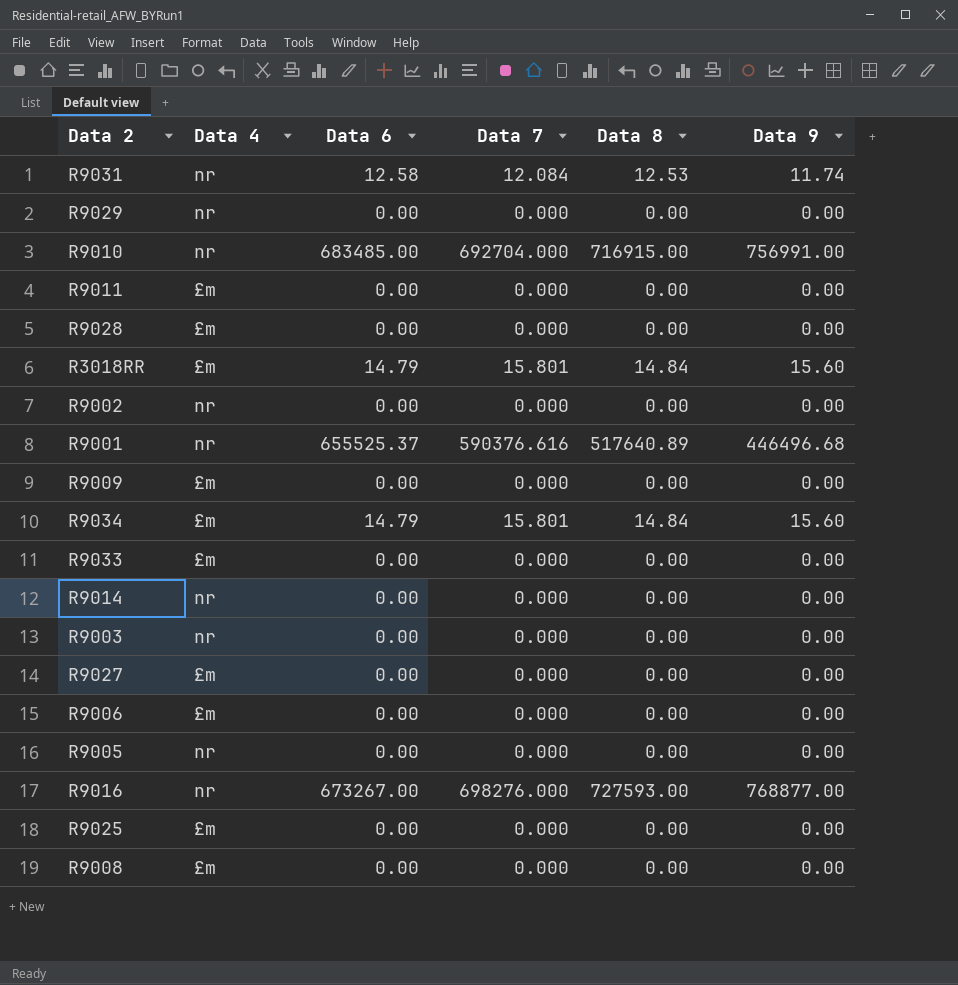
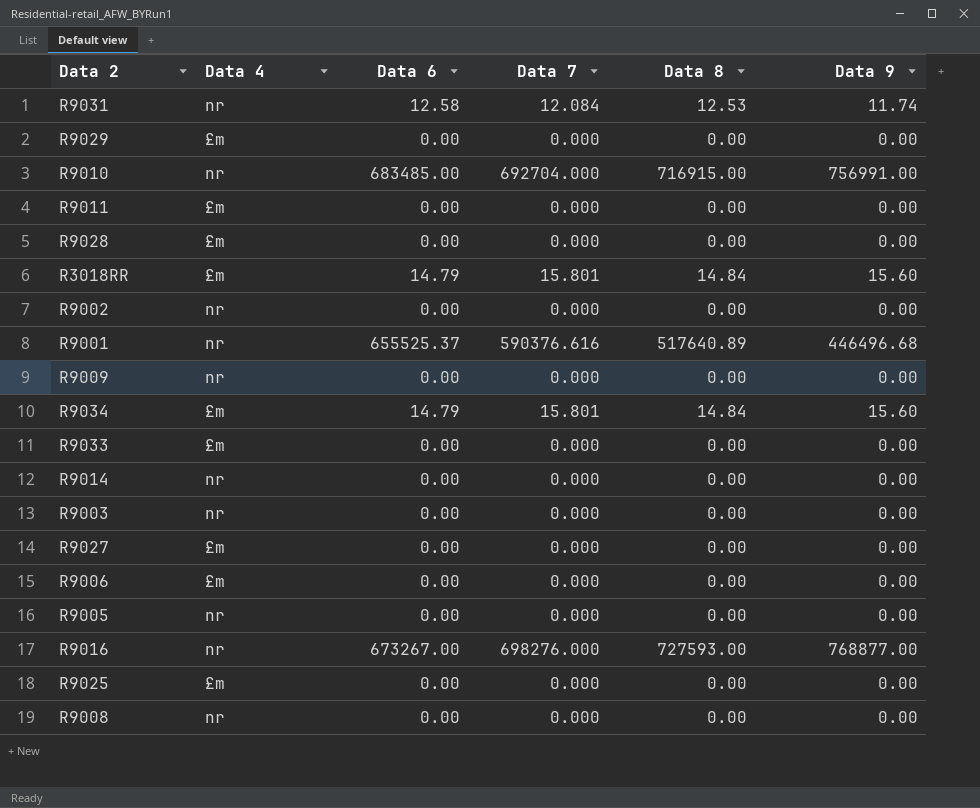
R9029 | Data 4: nr -> £m
R9009 | Data 4: £m -> nr
R9008 | Data 4: £m -> nr

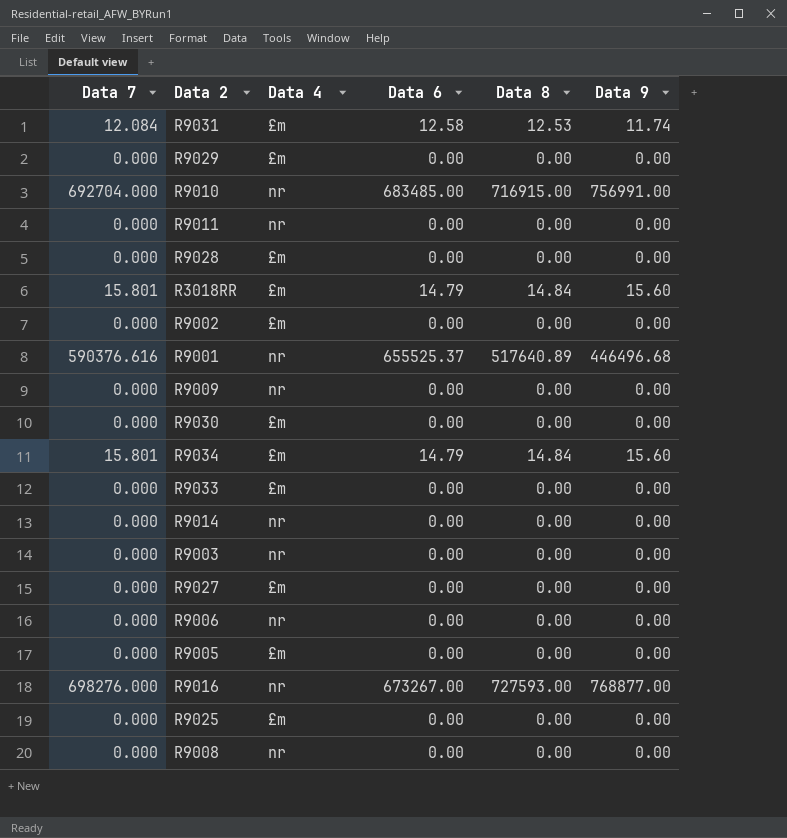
column Data 7 | position: 4 -> 1
R9031 | Data 4: nr -> £m
R9011 | Data 4: £m -> nr
R9002 | Data 4: nr -> £m
row R9030: none -> 0.000 | £m | 0.00 | 0.00 | 0.00
R9006 | Data 4: £m -> nr
R9005 | Data 4: nr -> £m

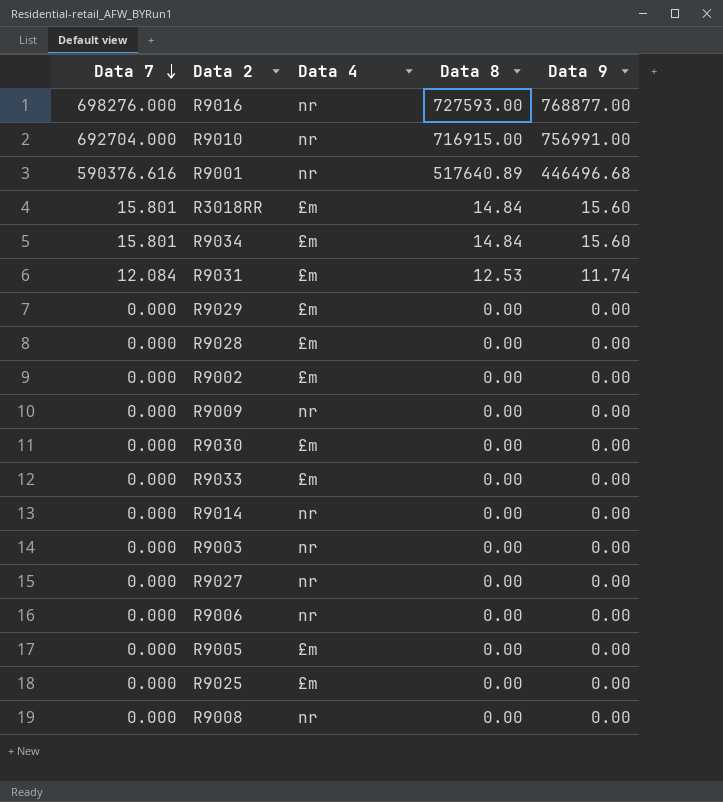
row order: none -> Data 7 descending
column Data 6 | position: 4 -> none
row R9011: 0.000 | nr | 0.00 | 0.00 | 0.00 -> none
R9027 | Data 4: £m -> nr

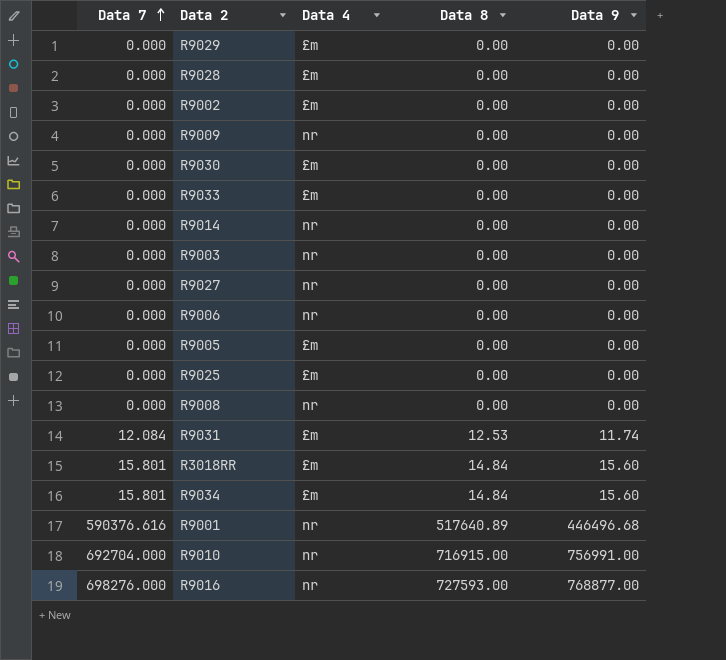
row order: Data 7 descending -> Data 7 ascending

